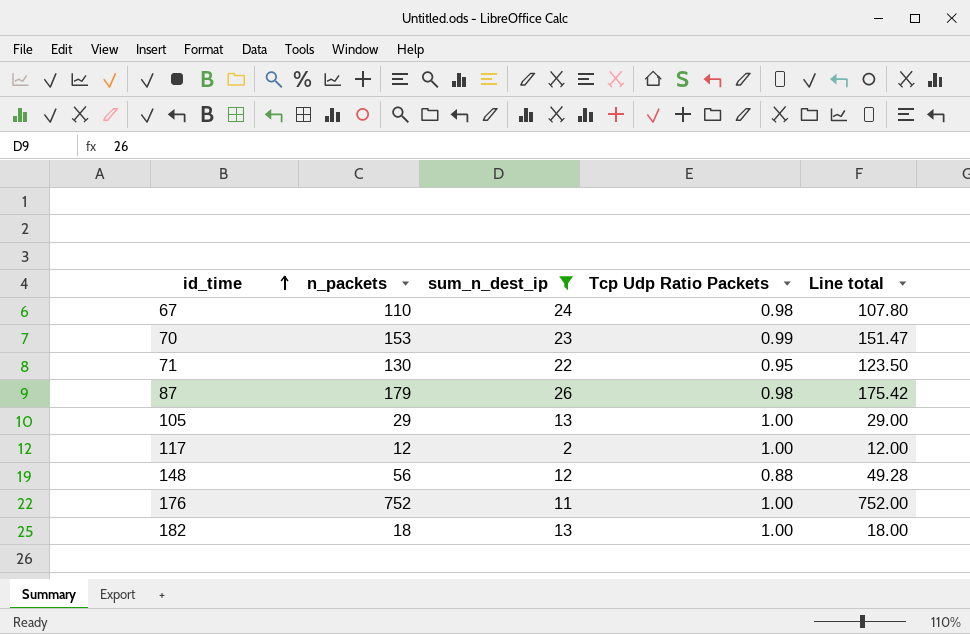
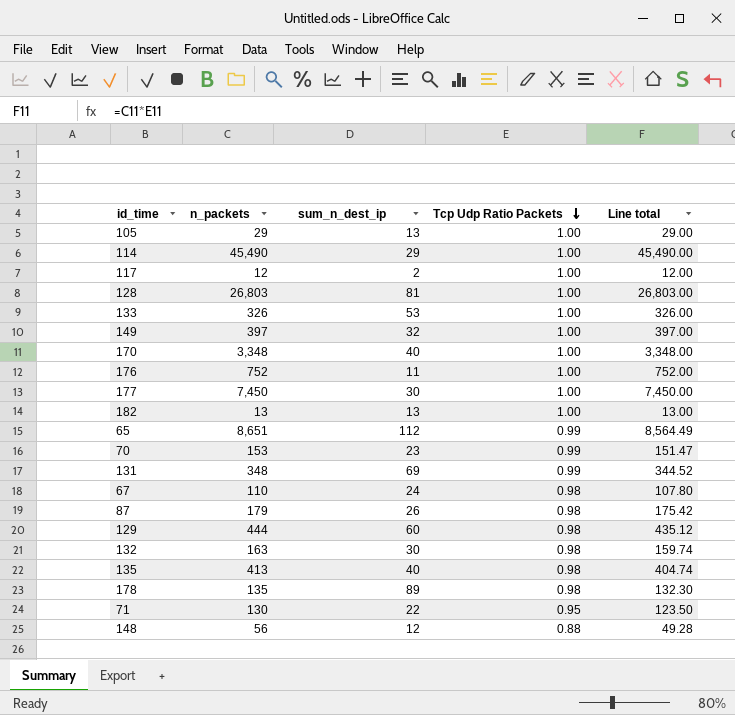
filter: sum_n_dest_ip <= 26 -> none
row order: id_time ascending -> Tcp Udp Ratio Packets descending
182 | n_packets: 18 -> 13
182 | Line total: 18.00 -> 13.00

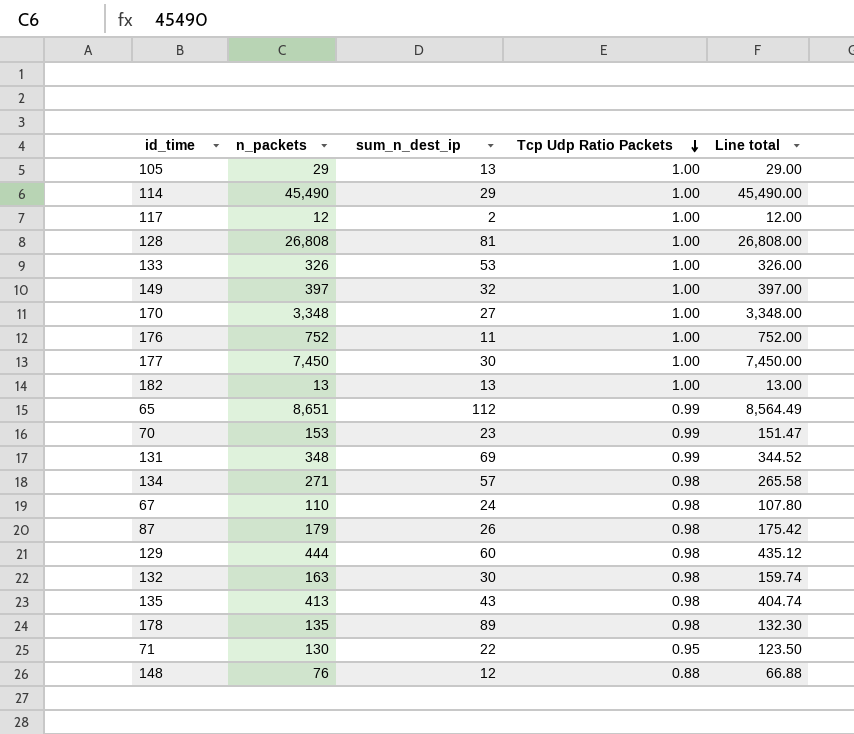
128 | n_packets: 26,803 -> 26,808
128 | Line total: 26,803.00 -> 26,808.00
170 | sum_n_dest_ip: 40 -> 27
row 134: none -> 271 | 57 | 0.98 | 265.58
135 | sum_n_dest_ip: 40 -> 43
148 | n_packets: 56 -> 76
148 | Line total: 49.28 -> 66.88

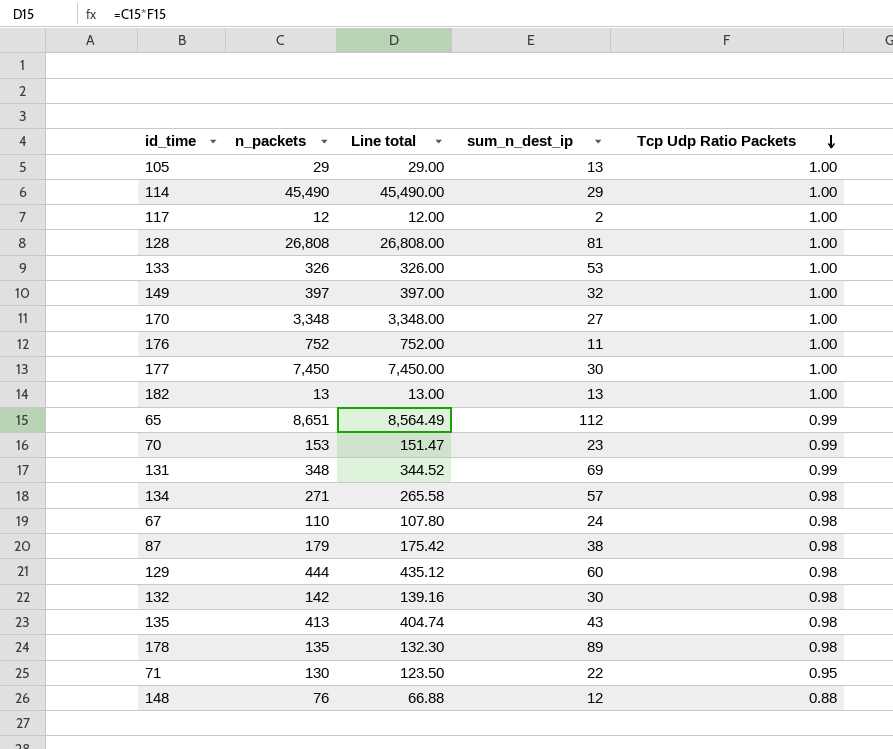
column Line total | position: 5 -> 3
87 | sum_n_dest_ip: 26 -> 38
132 | n_packets: 163 -> 142
132 | Line total: 159.74 -> 139.16

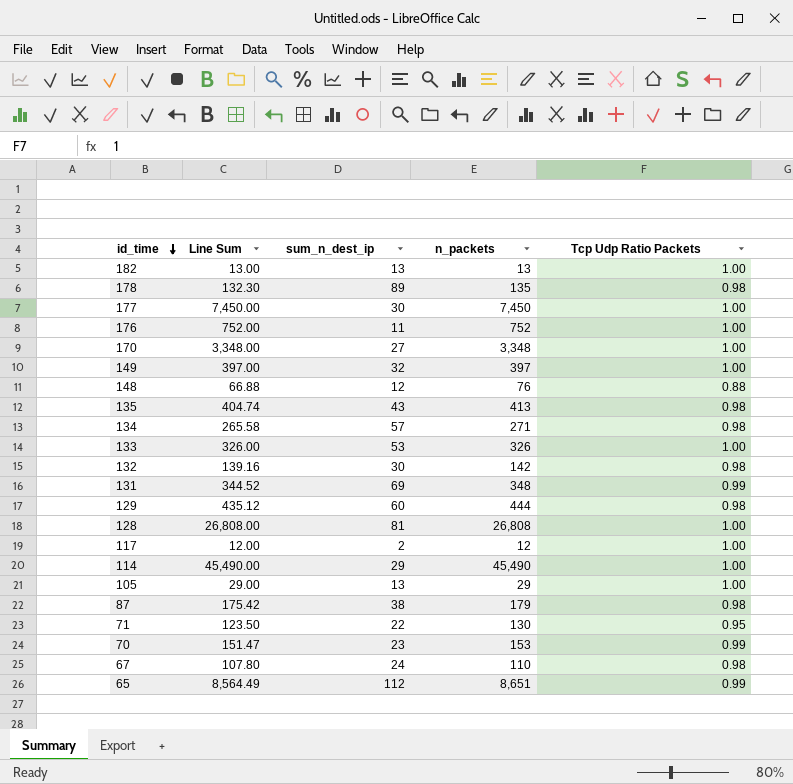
row order: Tcp Udp Ratio Packets descending -> id_time descending
column name: Line total -> Line Sum
column n_packets | position: 2 -> 4

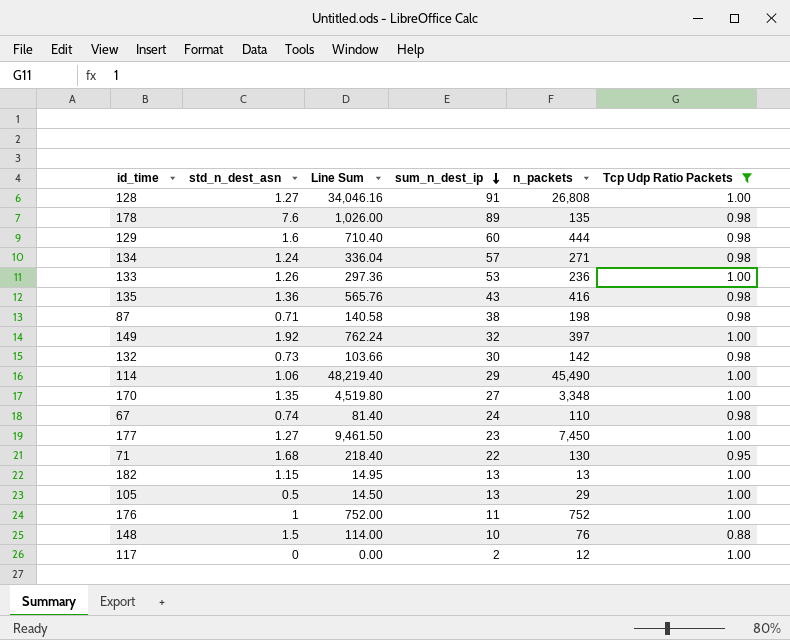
filter: none -> Tcp Udp Ratio Packets != 0.99
row order: id_time descending -> sum_n_dest_ip descending
column std_n_dest_asn | position: none -> 2
column Line Sum | formula: [n_packets] * [Tcp Udp Ratio Packets] -> [std_n_dest_asn] * [n_packets]
128 | sum_n_dest_ip: 81 -> 91
133 | n_packets: 326 -> 236
135 | n_packets: 413 -> 416
87 | n_packets: 179 -> 198
177 | sum_n_dest_ip: 30 -> 23
148 | sum_n_dest_ip: 12 -> 10

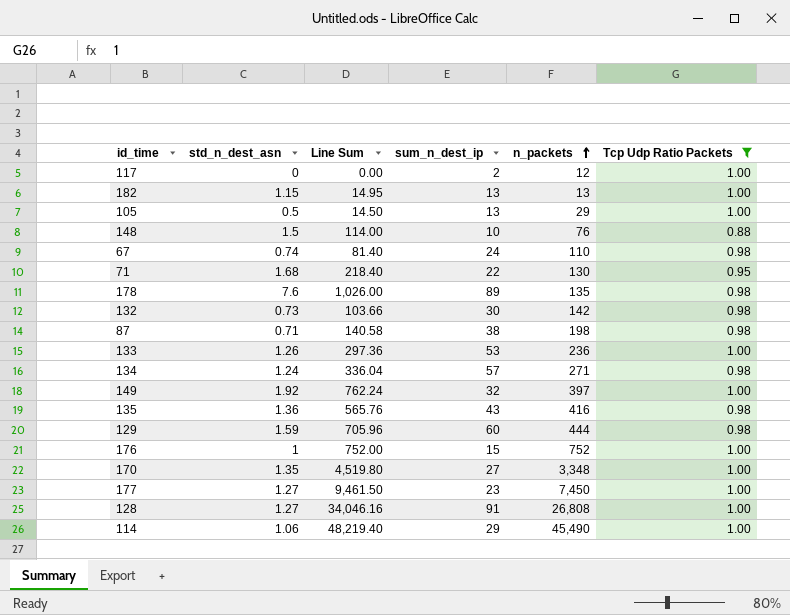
row order: sum_n_dest_ip descending -> n_packets ascending
129 | std_n_dest_asn: 1.6 -> 1.59
129 | Line Sum: 710.40 -> 705.96
176 | sum_n_dest_ip: 11 -> 15

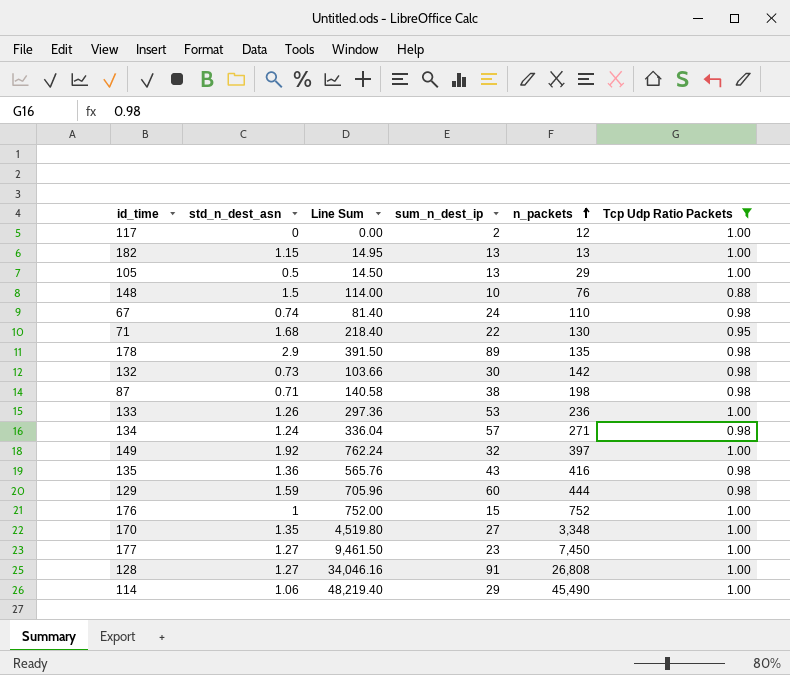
178 | std_n_dest_asn: 7.6 -> 2.9
178 | Line Sum: 1,026.00 -> 391.50

